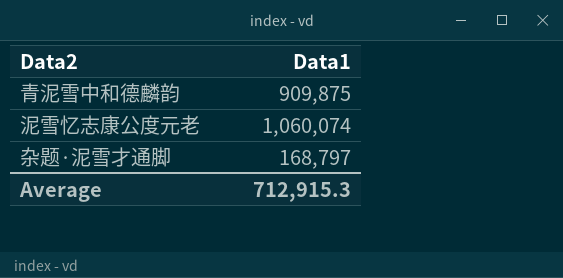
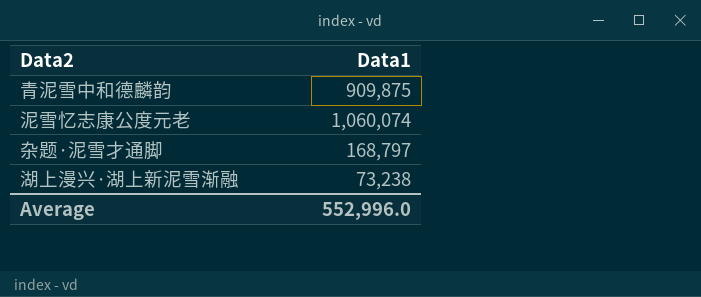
row 湖上漫兴·湖上新泥雪渐融: none -> 73,238
Average | Data1: 712,915.3 -> 552,996.0

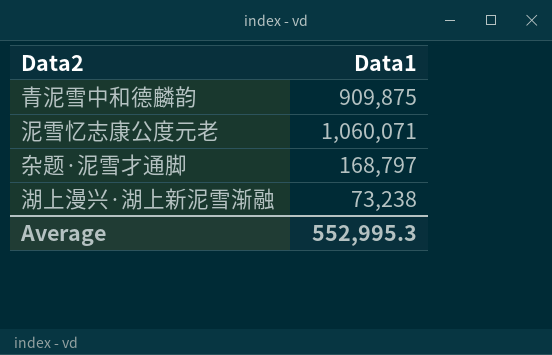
泥雪忆志康公度元老 | Data1: 1,060,074 -> 1,060,071
Average | Data1: 552,996.0 -> 552,995.3

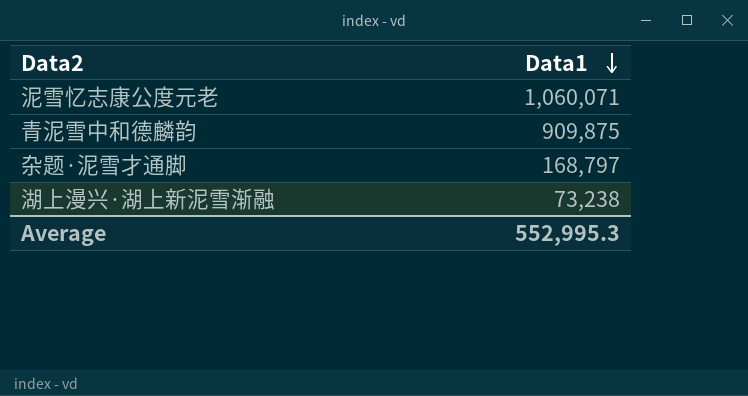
row order: none -> Data1 descending

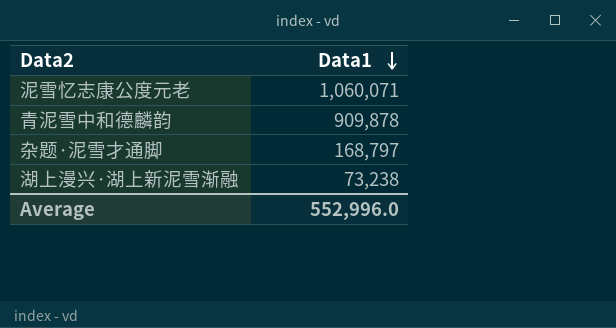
青泥雪中和德麟韵 | Data1: 909,875 -> 909,878
Average | Data1: 552,995.3 -> 552,996.0

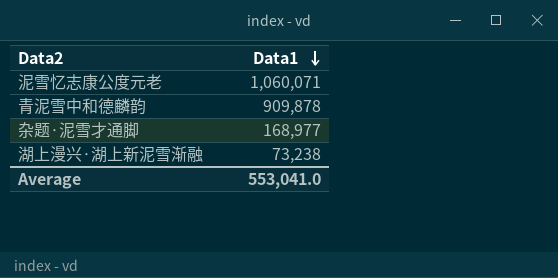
杂题·泥雪才通脚 | Data1: 168,797 -> 168,977
Average | Data1: 552,996.0 -> 553,041.0

